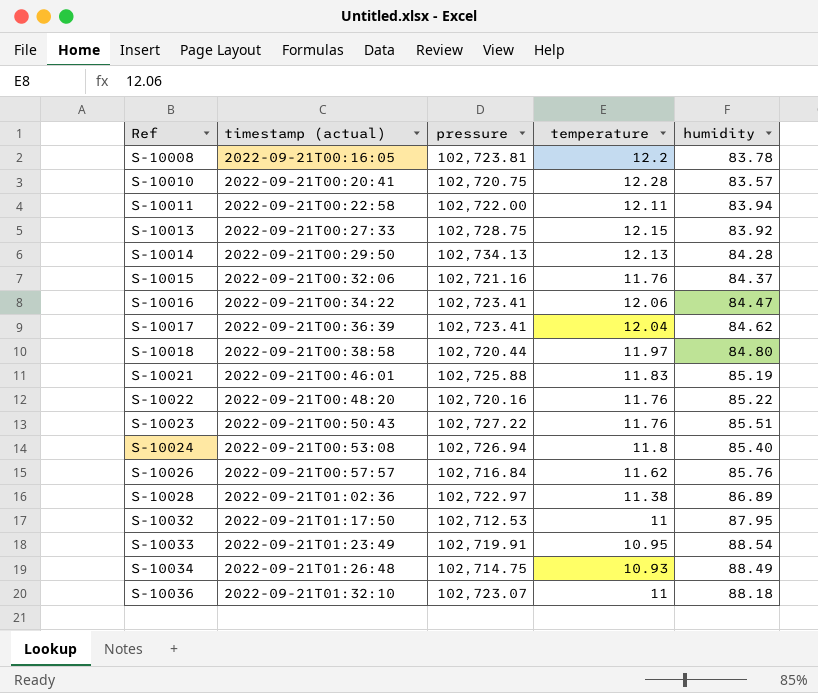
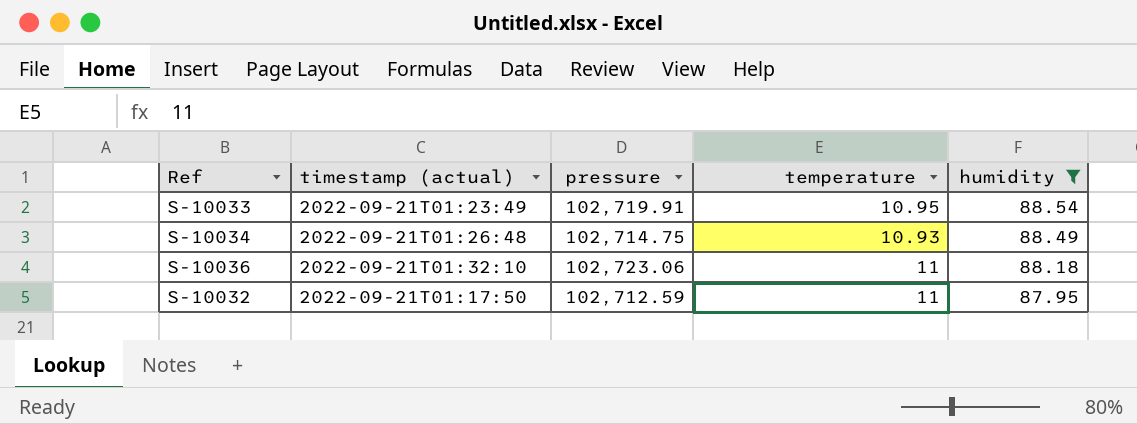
filter: none -> humidity >= 87.95
row order: Ref ascending -> humidity descending
S-10036 | pressure: 102,723.07 -> 102,723.06
S-10032 | pressure: 102,712.53 -> 102,712.59

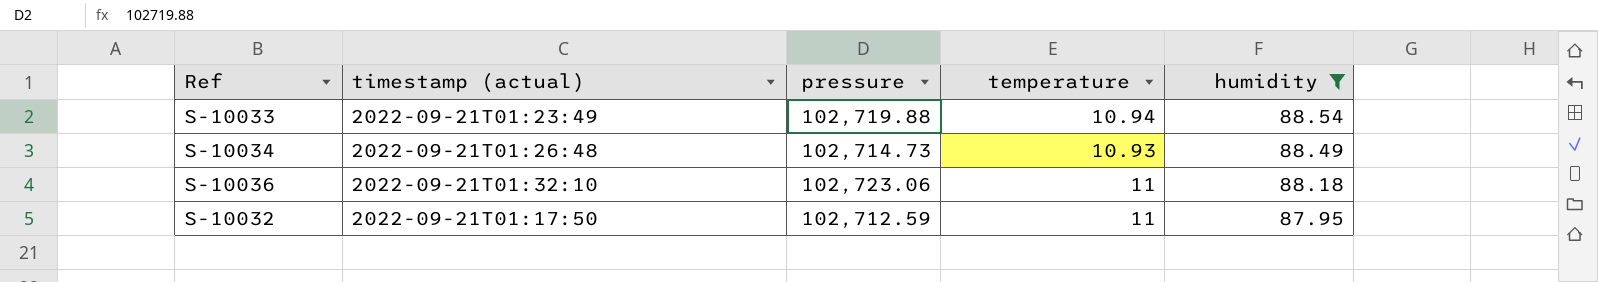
S-10033 | pressure: 102,719.91 -> 102,719.88
S-10033 | temperature: 10.95 -> 10.94
S-10034 | pressure: 102,714.75 -> 102,714.73

